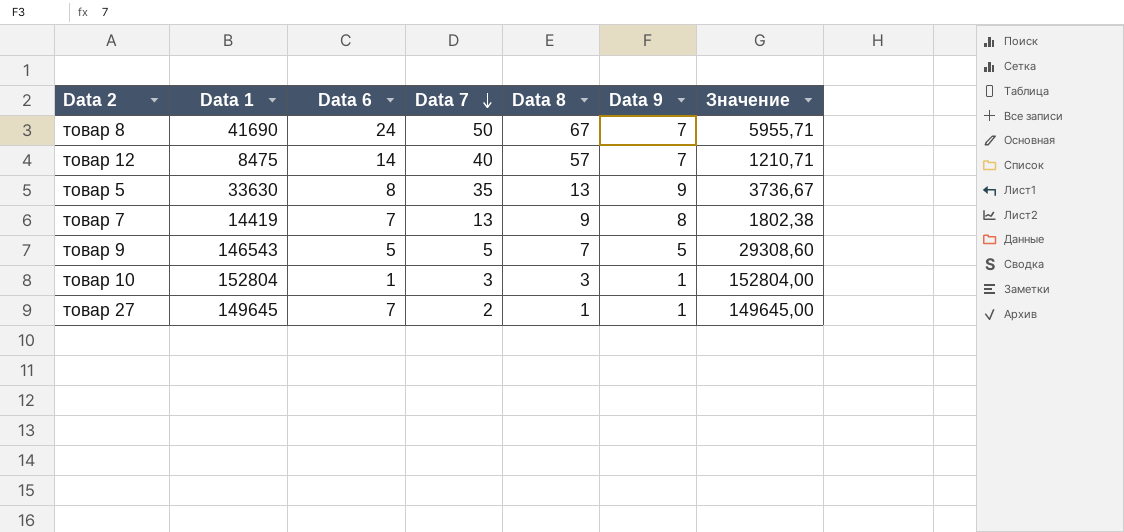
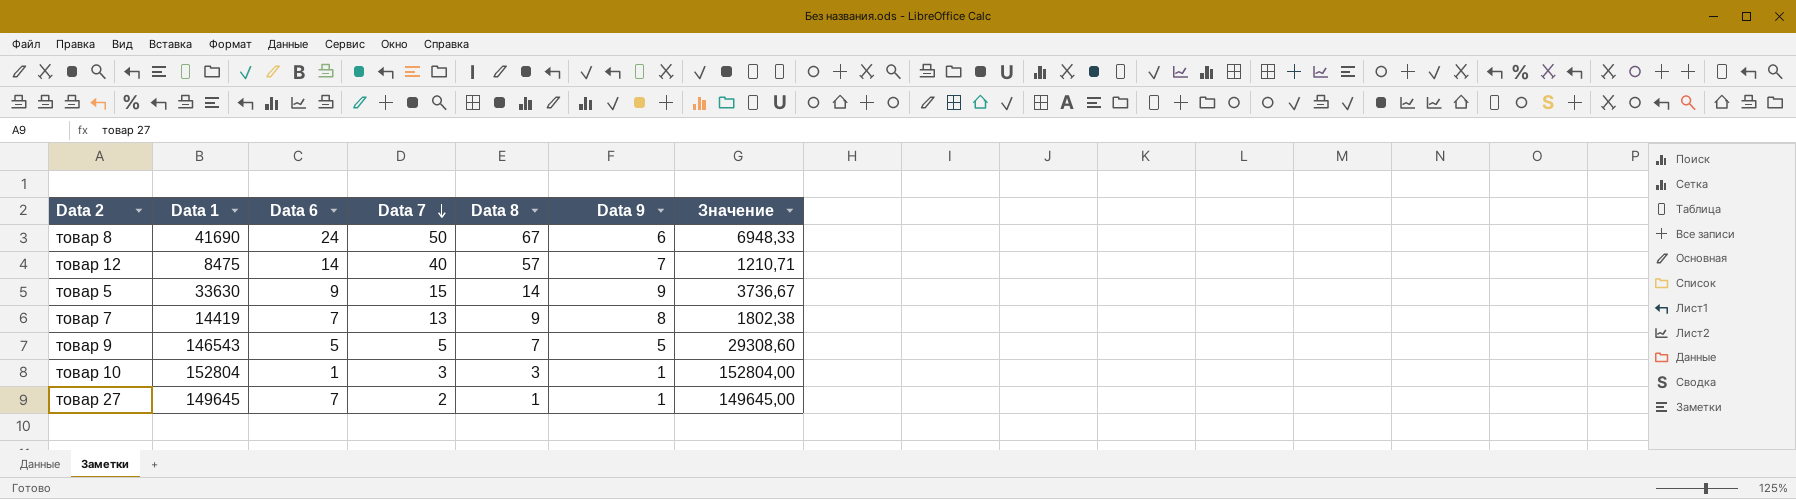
товар 8 | Data 9: 7 -> 6
товар 8 | Значение: 5955,71 -> 6948,33
товар 5 | Data 6: 8 -> 9
товар 5 | Data 7: 35 -> 15
товар 5 | Data 8: 13 -> 14

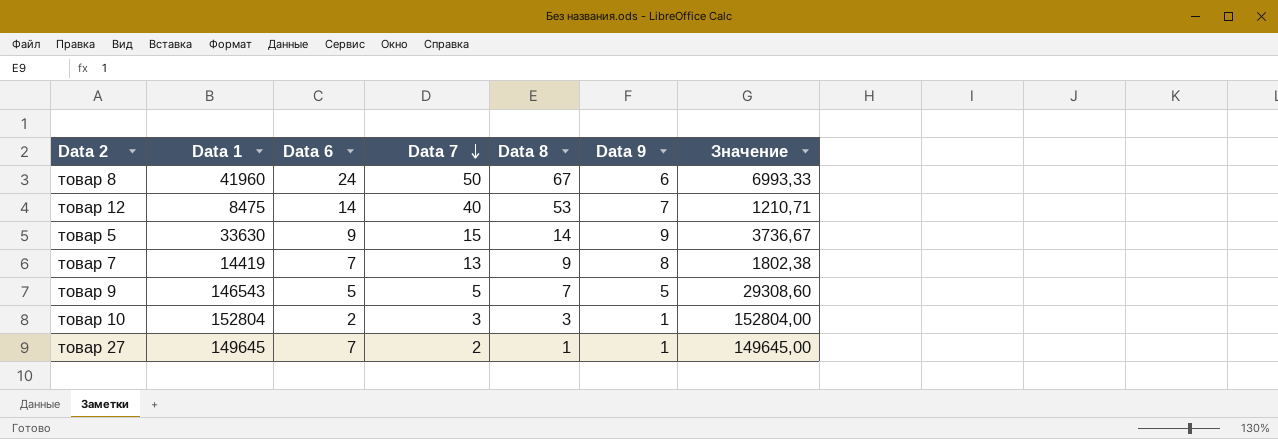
товар 8 | Data 1: 41690 -> 41960
товар 8 | Значение: 6948,33 -> 6993,33
товар 12 | Data 8: 57 -> 53
товар 10 | Data 6: 1 -> 2

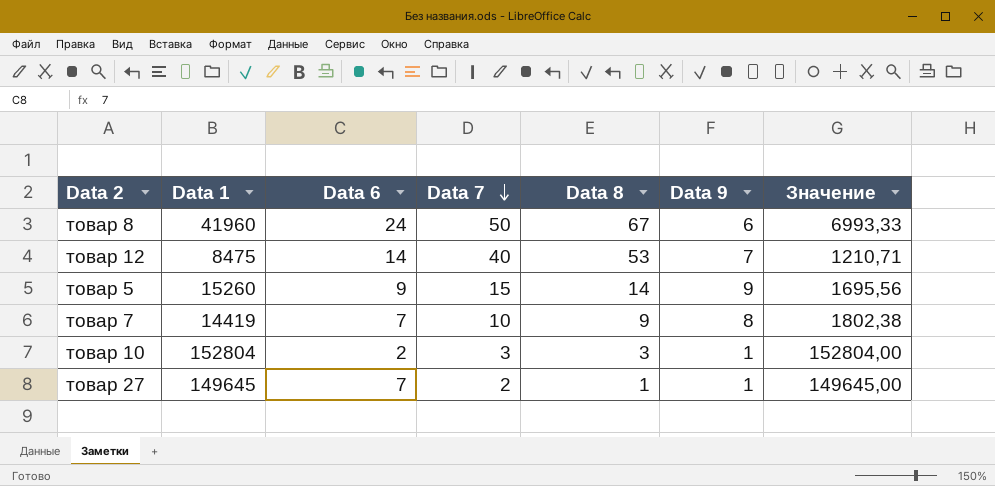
row товар 9: 146543 | 5 | 5 | 7 | 5 | 29308,60 -> none
товар 5 | Data 1: 33630 -> 15260
товар 5 | Значение: 3736,67 -> 1695,56
товар 7 | Data 7: 13 -> 10

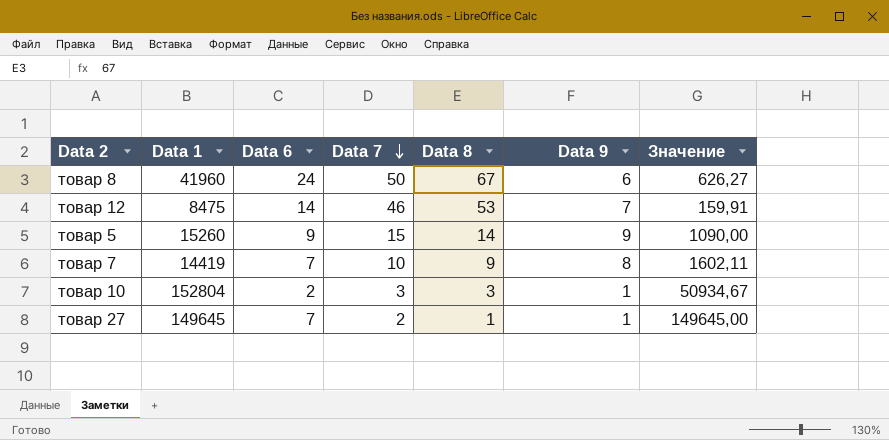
column Значение | formula: [Data 1] / [Data 9] -> [Data 1] / [Data 8]
товар 12 | Data 7: 40 -> 46

